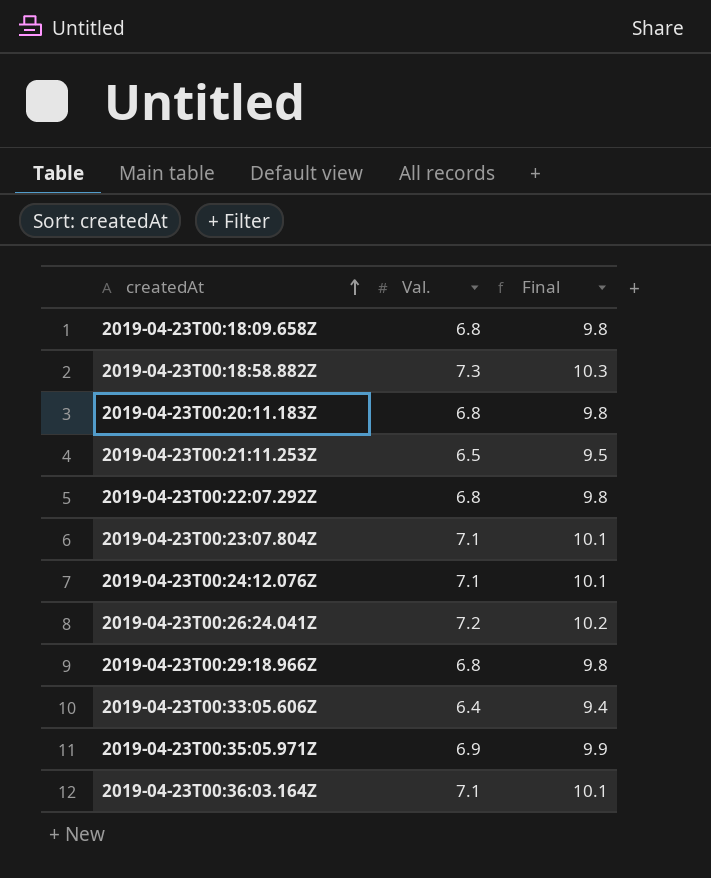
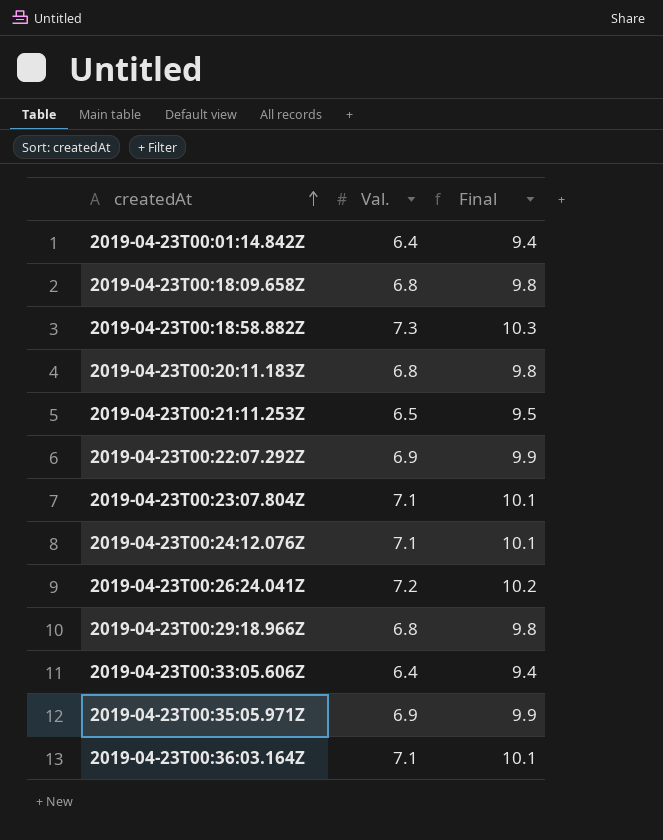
row 2019-04-23T00:01:14.842Z: none -> 6.4 | 9.4
2019-04-23T00:22:07.292Z | Val.: 6.8 -> 6.9
2019-04-23T00:22:07.292Z | Final: 9.8 -> 9.9

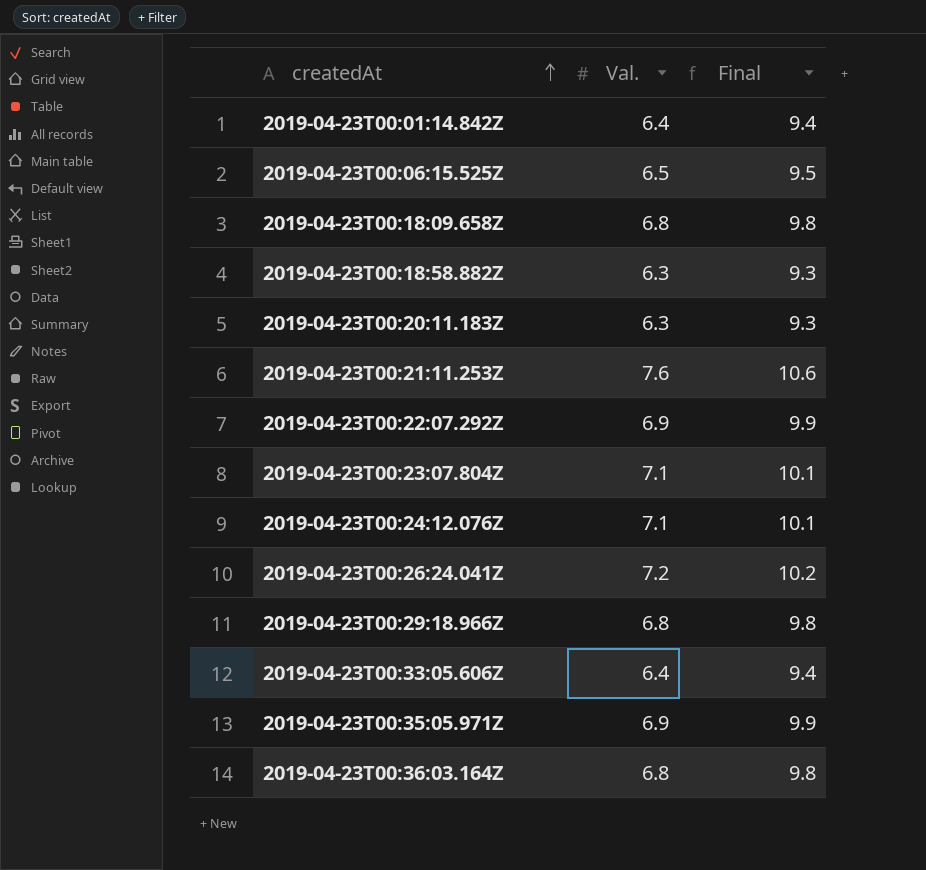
row 2019-04-23T00:06:15.525Z: none -> 6.5 | 9.5
2019-04-23T00:18:58.882Z | Val.: 7.3 -> 6.3
2019-04-23T00:18:58.882Z | Final: 10.3 -> 9.3
2019-04-23T00:20:11.183Z | Val.: 6.8 -> 6.3
2019-04-23T00:20:11.183Z | Final: 9.8 -> 9.3
2019-04-23T00:21:11.253Z | Val.: 6.5 -> 7.6
2019-04-23T00:21:11.253Z | Final: 9.5 -> 10.6
2019-04-23T00:36:03.164Z | Val.: 7.1 -> 6.8
2019-04-23T00:36:03.164Z | Final: 10.1 -> 9.8

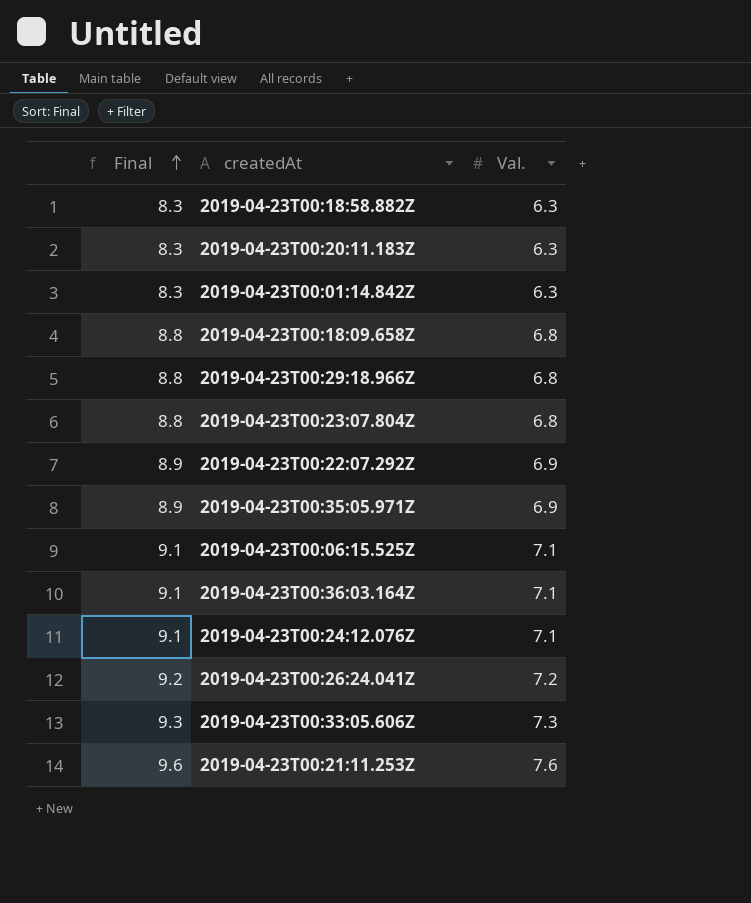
row order: createdAt ascending -> Final ascending
column Final | formula: [Val.] + 3 -> [Val.] + 2
column Final | position: 3 -> 1
2019-04-23T00:01:14.842Z | Val.: 6.4 -> 6.3
2019-04-23T00:23:07.804Z | Val.: 7.1 -> 6.8
2019-04-23T00:06:15.525Z | Val.: 6.5 -> 7.1
2019-04-23T00:36:03.164Z | Val.: 6.8 -> 7.1
2019-04-23T00:33:05.606Z | Val.: 6.4 -> 7.3

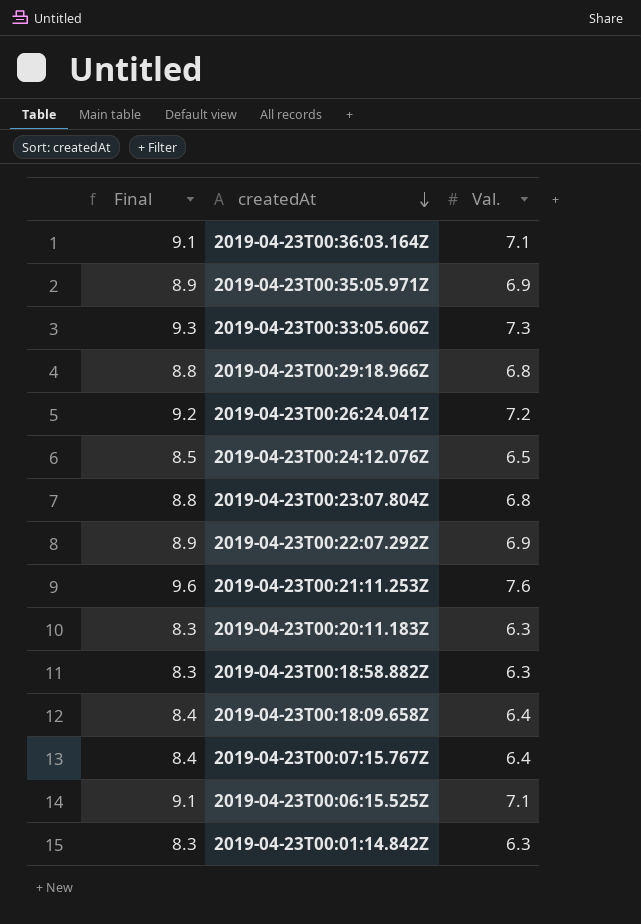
row order: Final ascending -> createdAt descending
2019-04-23T00:24:12.076Z | Final: 9.1 -> 8.5
2019-04-23T00:24:12.076Z | Val.: 7.1 -> 6.5
2019-04-23T00:18:09.658Z | Final: 8.8 -> 8.4
2019-04-23T00:18:09.658Z | Val.: 6.8 -> 6.4
row 2019-04-23T00:07:15.767Z: none -> 8.4 | 6.4

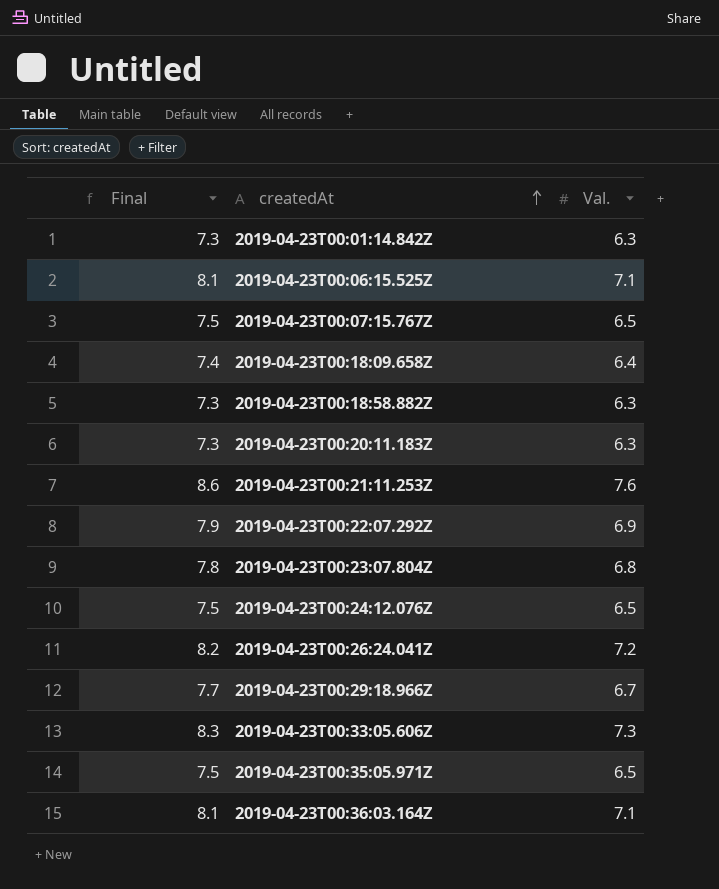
row order: createdAt descending -> createdAt ascending
column Final | formula: [Val.] + 2 -> [Val.] + 1
2019-04-23T00:07:15.767Z | Val.: 6.4 -> 6.5
2019-04-23T00:29:18.966Z | Val.: 6.8 -> 6.7
2019-04-23T00:35:05.971Z | Val.: 6.9 -> 6.5

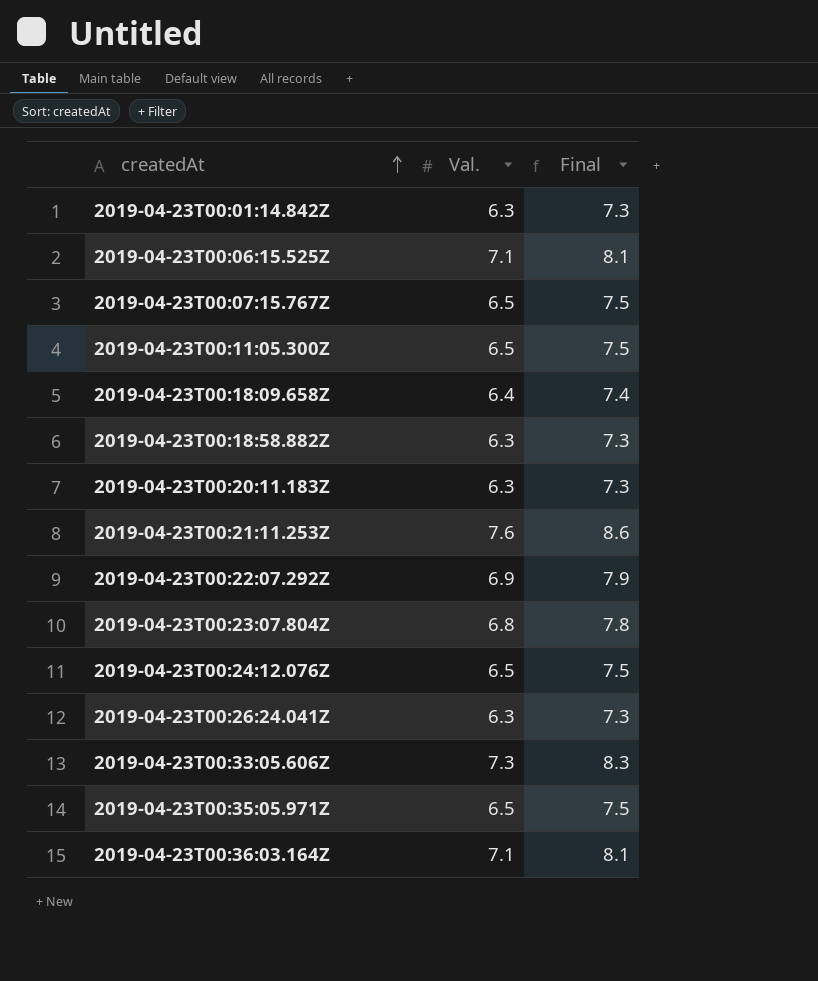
column Final | position: 1 -> 3
row 2019-04-23T00:29:18.966Z: 7.7 | 6.7 -> none
row 2019-04-23T00:11:05.300Z: none -> 6.5 | 7.5
2019-04-23T00:26:24.041Z | Val.: 7.2 -> 6.3
2019-04-23T00:26:24.041Z | Final: 8.2 -> 7.3

